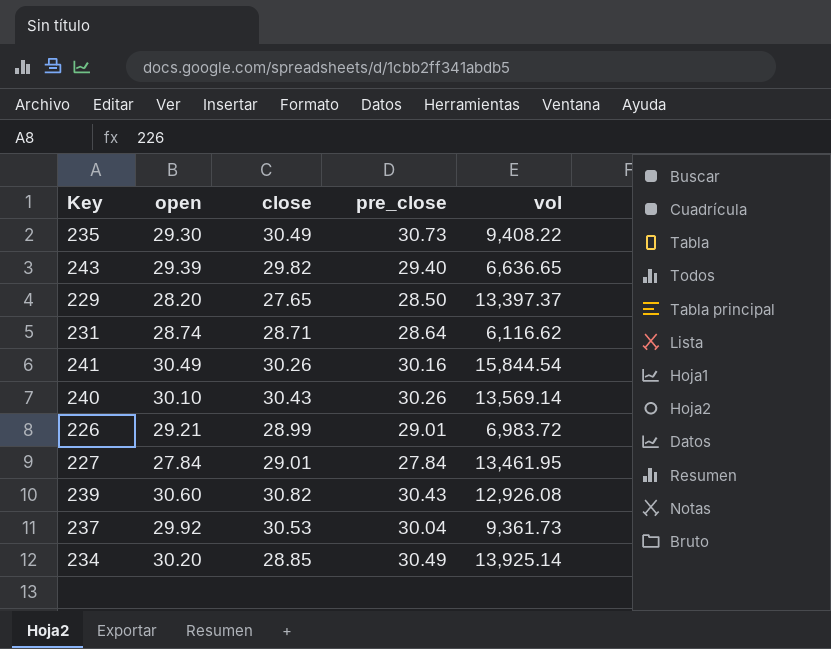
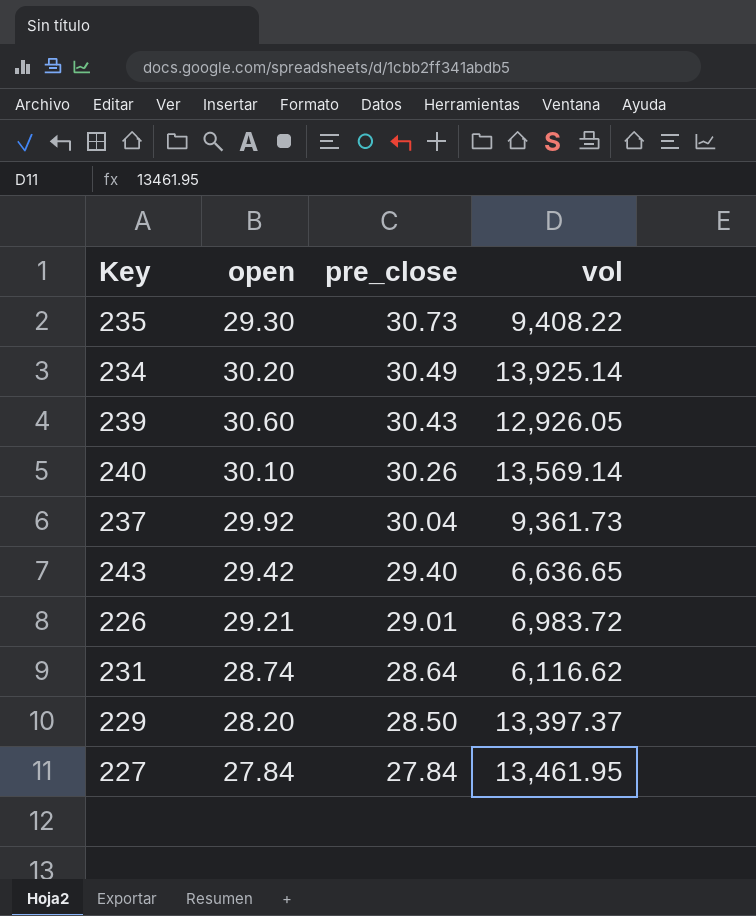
row order: none -> pre_close descending
column close | position: 3 -> none
row 241: 30.49 | 30.26 | 30.16 | 15,844.54 -> none
239 | vol: 12,926.08 -> 12,926.05
243 | open: 29.39 -> 29.42

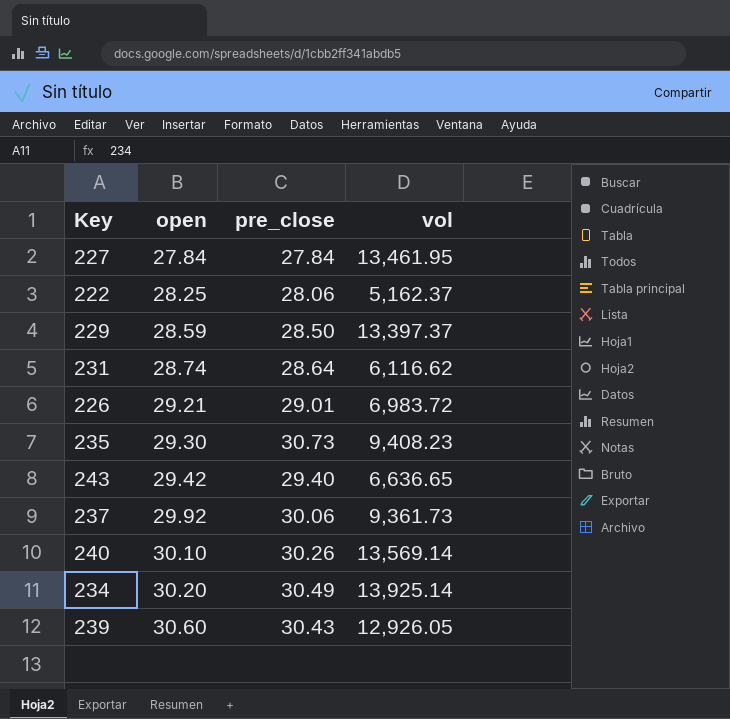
row order: pre_close descending -> open ascending
row 222: none -> 28.25 | 28.06 | 5,162.37
229 | open: 28.20 -> 28.59
235 | vol: 9,408.22 -> 9,408.23
237 | pre_close: 30.04 -> 30.06

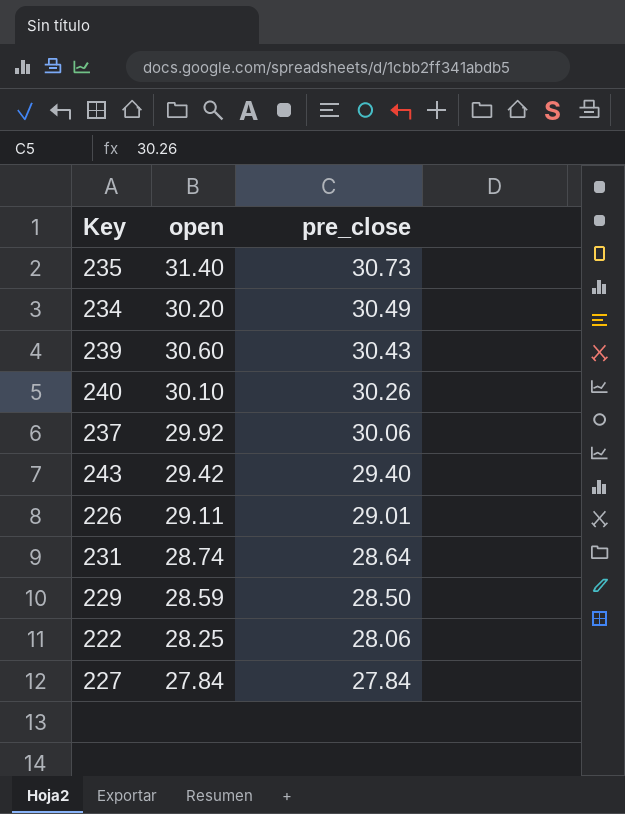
row order: open ascending -> pre_close descending
column vol | position: 4 -> none
235 | open: 29.30 -> 31.40
226 | open: 29.21 -> 29.11

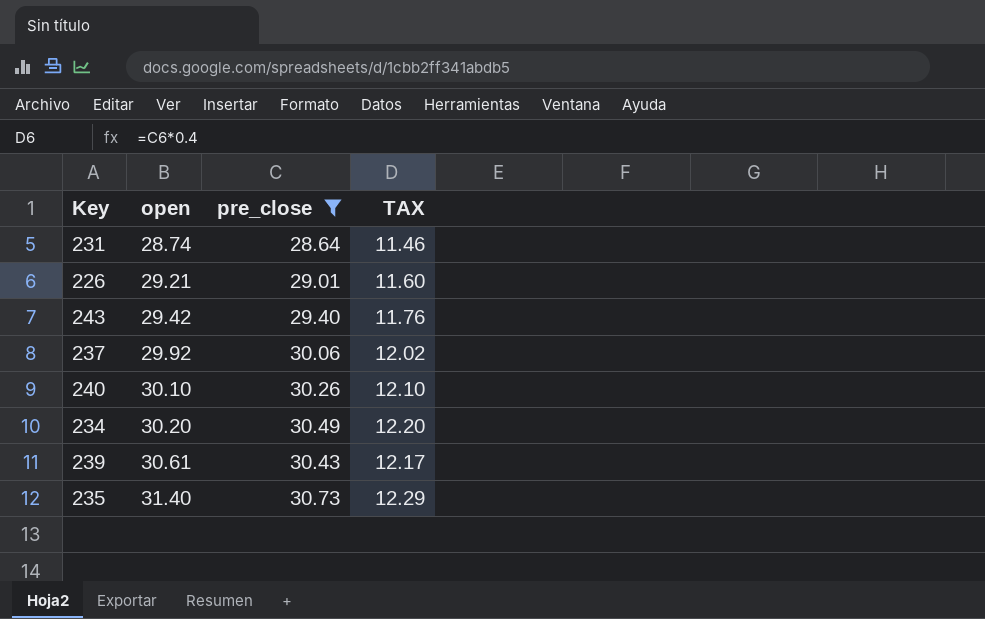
filter: none -> pre_close >= 28.64
row order: pre_close descending -> open ascending
column TAX | formula: none -> [pre_close] * 0.4
226 | open: 29.11 -> 29.21
239 | open: 30.60 -> 30.61

